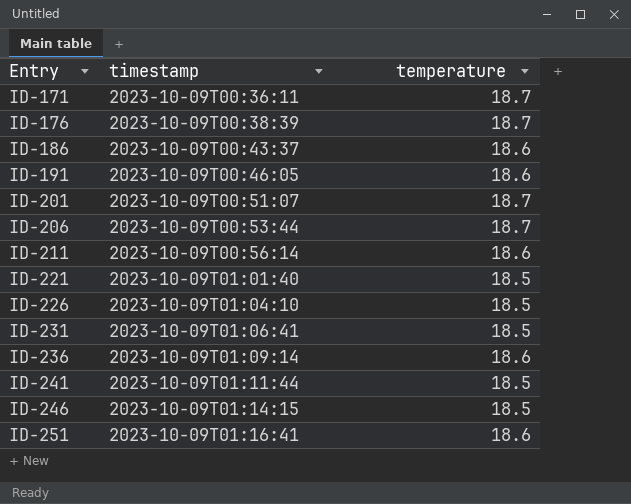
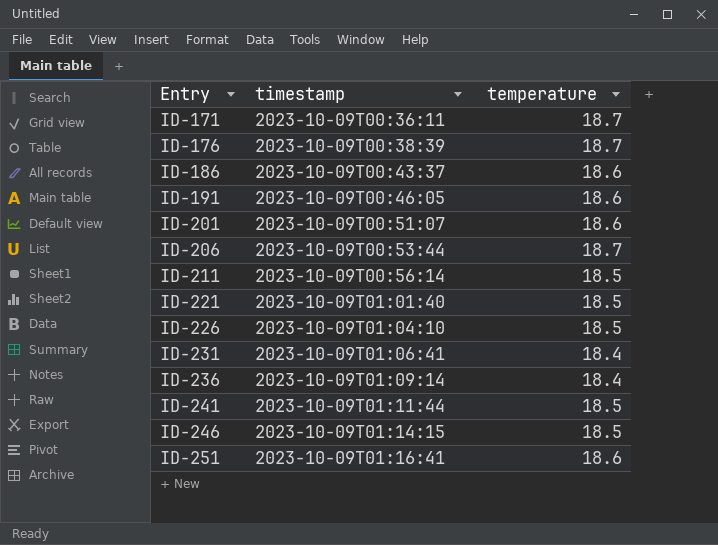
ID-201 | temperature: 18.7 -> 18.6
ID-211 | temperature: 18.6 -> 18.5
ID-231 | temperature: 18.5 -> 18.4
ID-236 | temperature: 18.6 -> 18.4

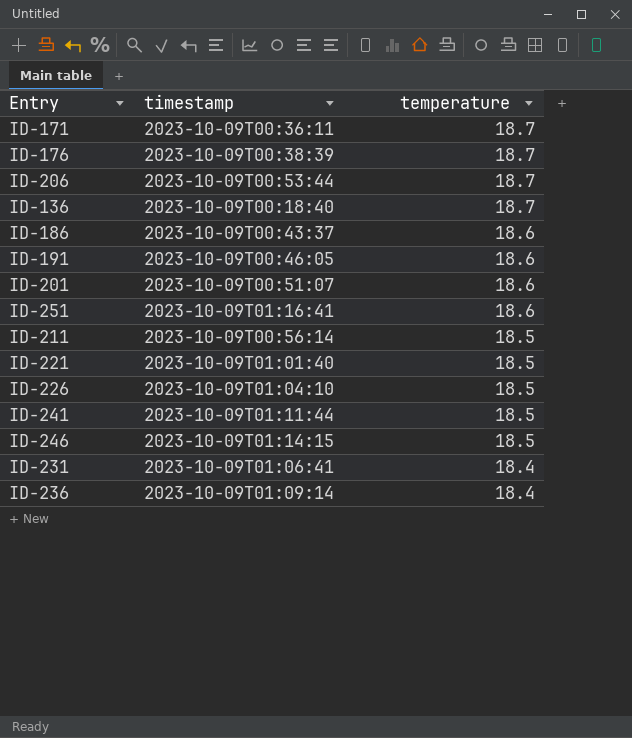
row order: Entry ascending -> temperature descending
row ID-136: none -> 2023-10-09T00:18:40 | 18.7

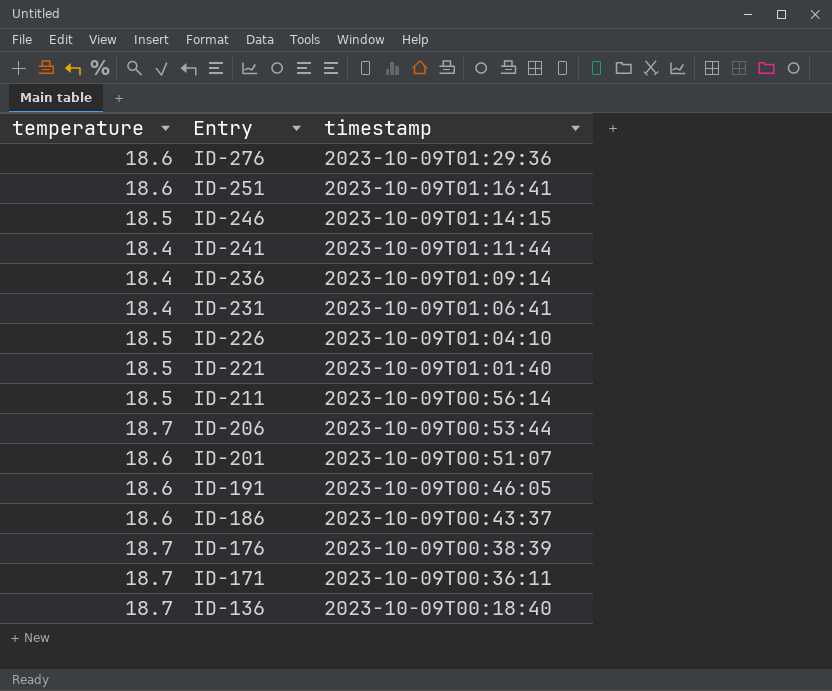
row order: temperature descending -> Entry descending
column temperature | position: 3 -> 1
row ID-276: none -> 18.6 | 2023-10-09T01:29:36
ID-241 | temperature: 18.5 -> 18.4

